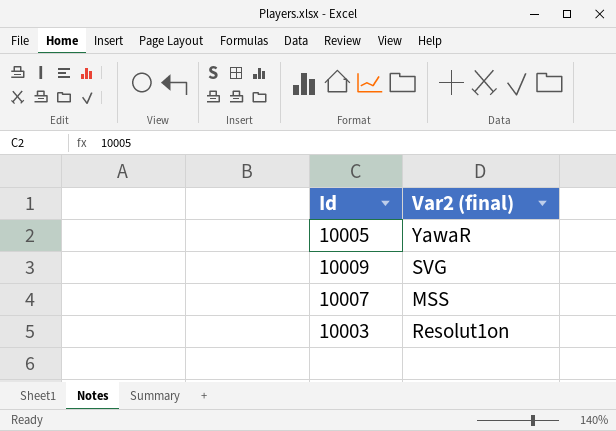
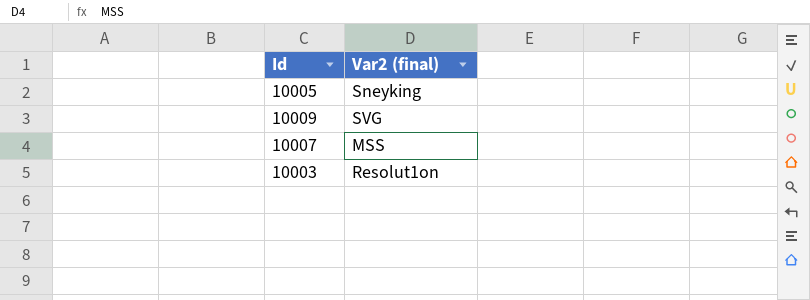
10005 | Var2 (final): YawaR -> Sneyking

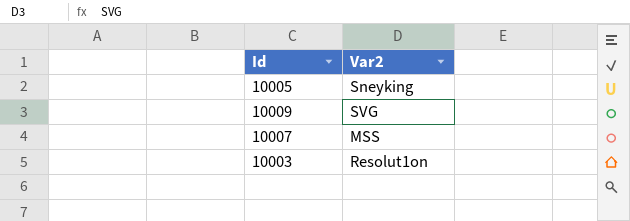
column name: Var2 (final) -> Var2

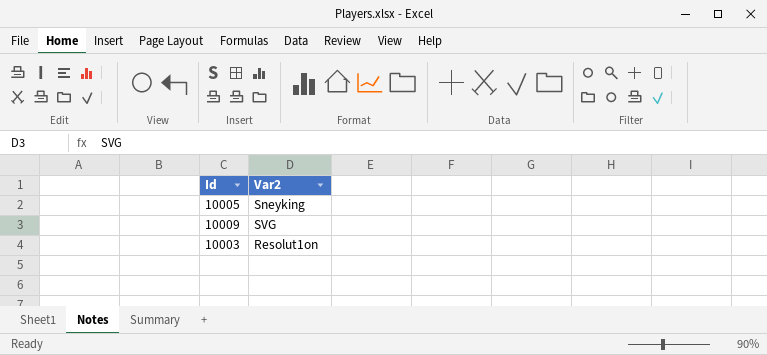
row 10007: MSS -> none

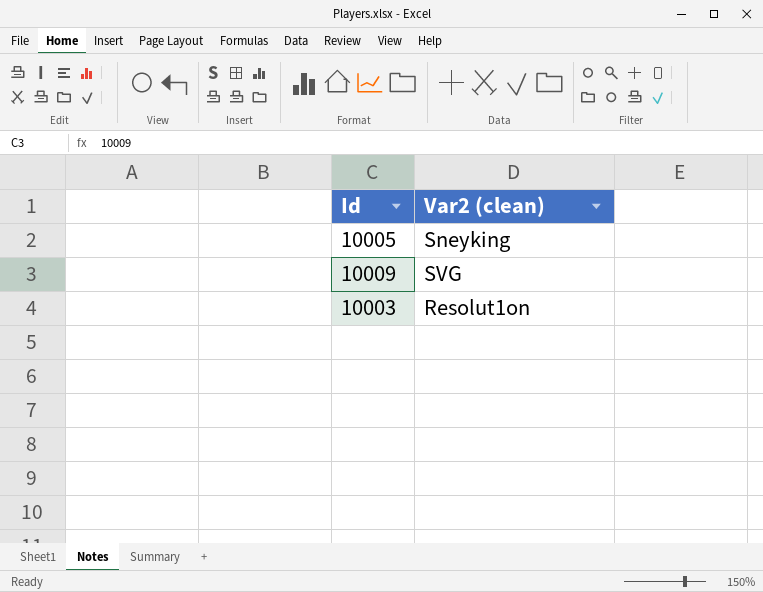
column name: Var2 -> Var2 (clean)

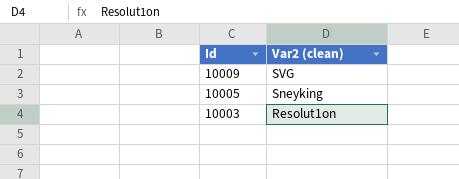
row order: none -> Id descending

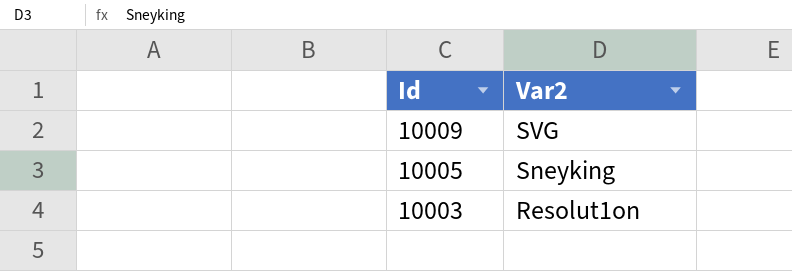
column name: Var2 (clean) -> Var2

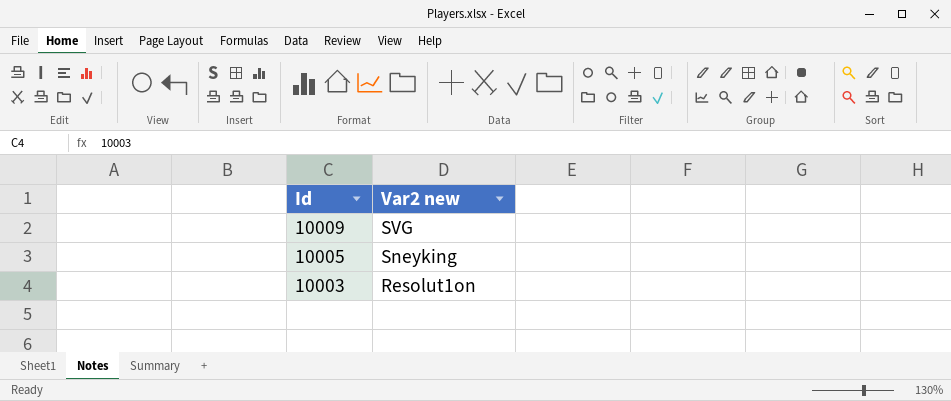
column name: Var2 -> Var2 new

